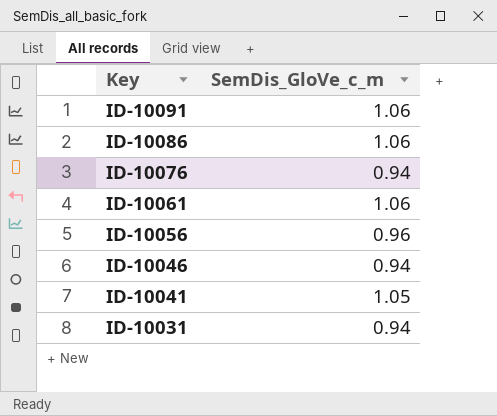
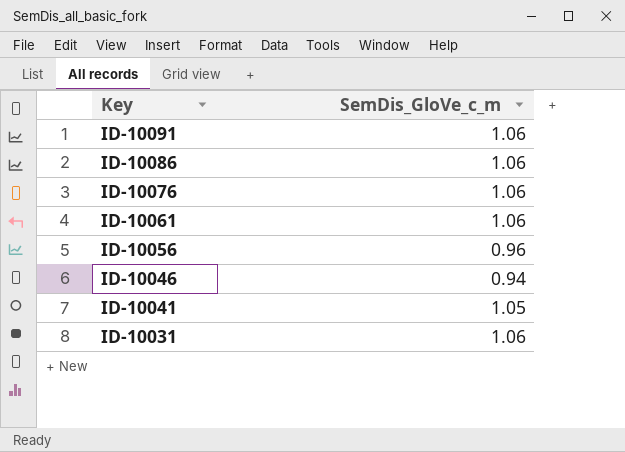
ID-10076 | SemDis_GloVe_c_m: 0.94 -> 1.06
ID-10031 | SemDis_GloVe_c_m: 0.94 -> 1.06

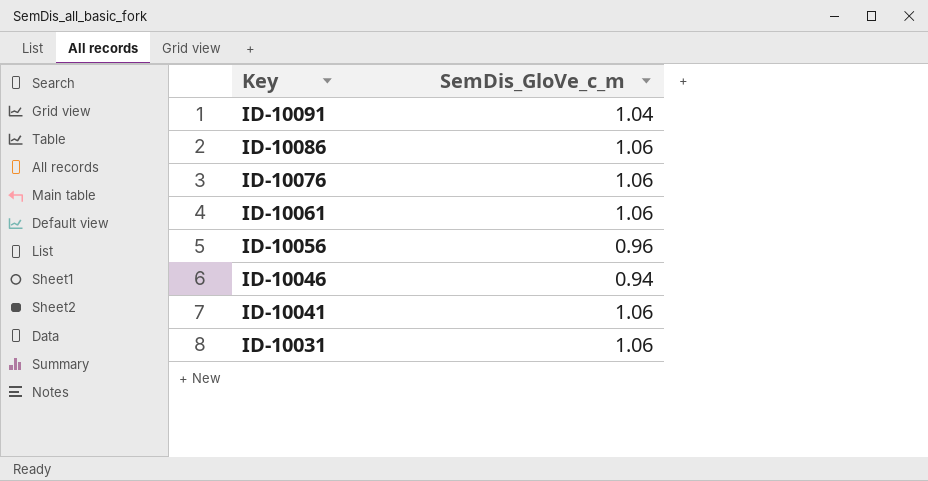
ID-10091 | SemDis_GloVe_c_m: 1.06 -> 1.04
ID-10041 | SemDis_GloVe_c_m: 1.05 -> 1.06

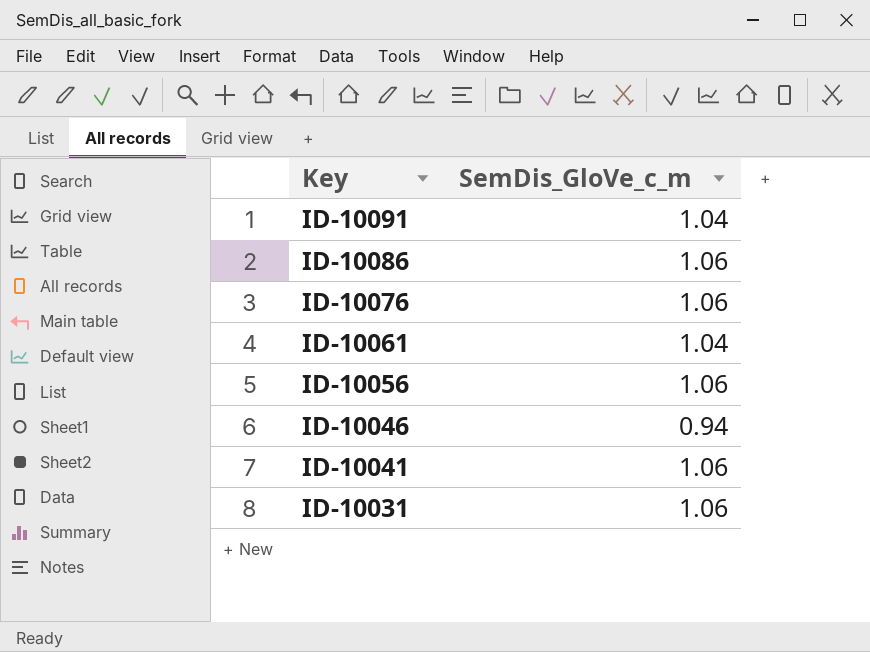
ID-10061 | SemDis_GloVe_c_m: 1.06 -> 1.04
ID-10056 | SemDis_GloVe_c_m: 0.96 -> 1.06

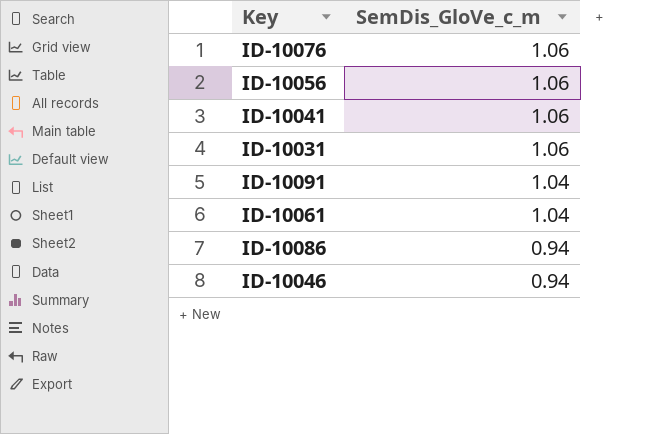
row order: Key descending -> SemDis_GloVe_c_m descending
ID-10086 | SemDis_GloVe_c_m: 1.06 -> 0.94

